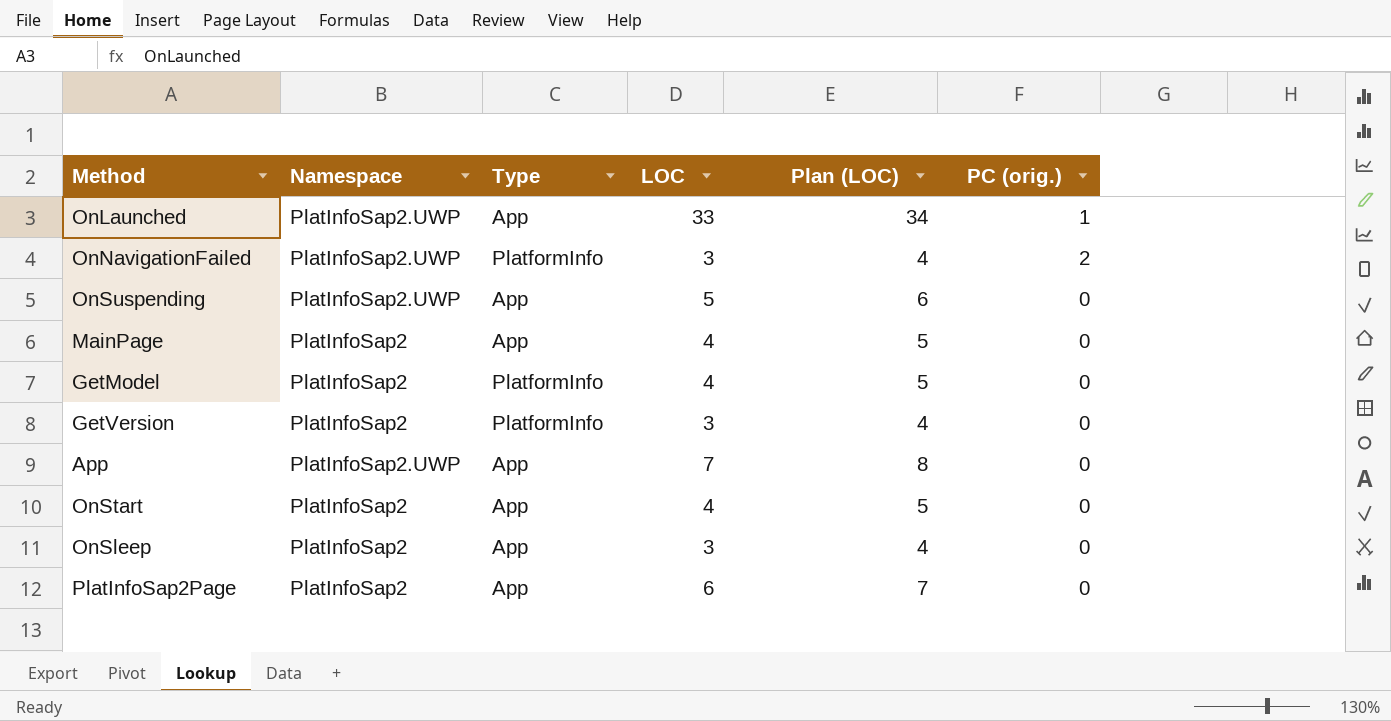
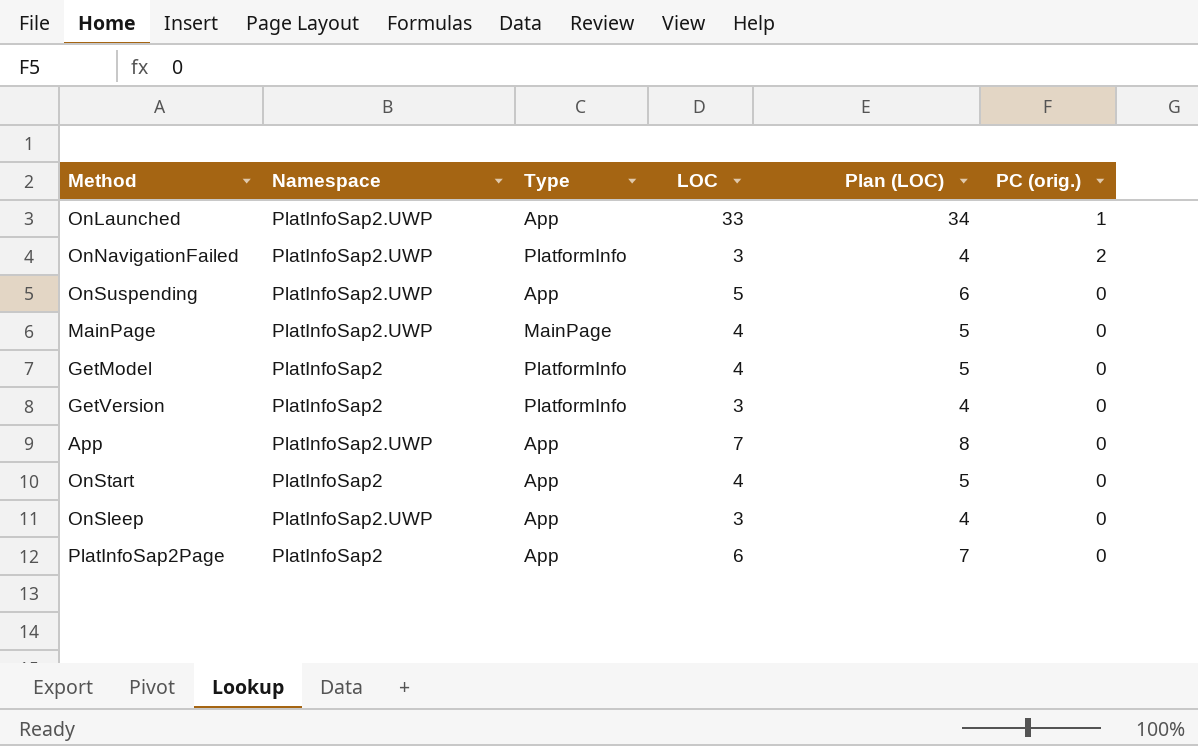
MainPage | Namespace: PlatInfoSap2 -> PlatInfoSap2.UWP
MainPage | Type: App -> MainPage
OnSleep | Namespace: PlatInfoSap2 -> PlatInfoSap2.UWP

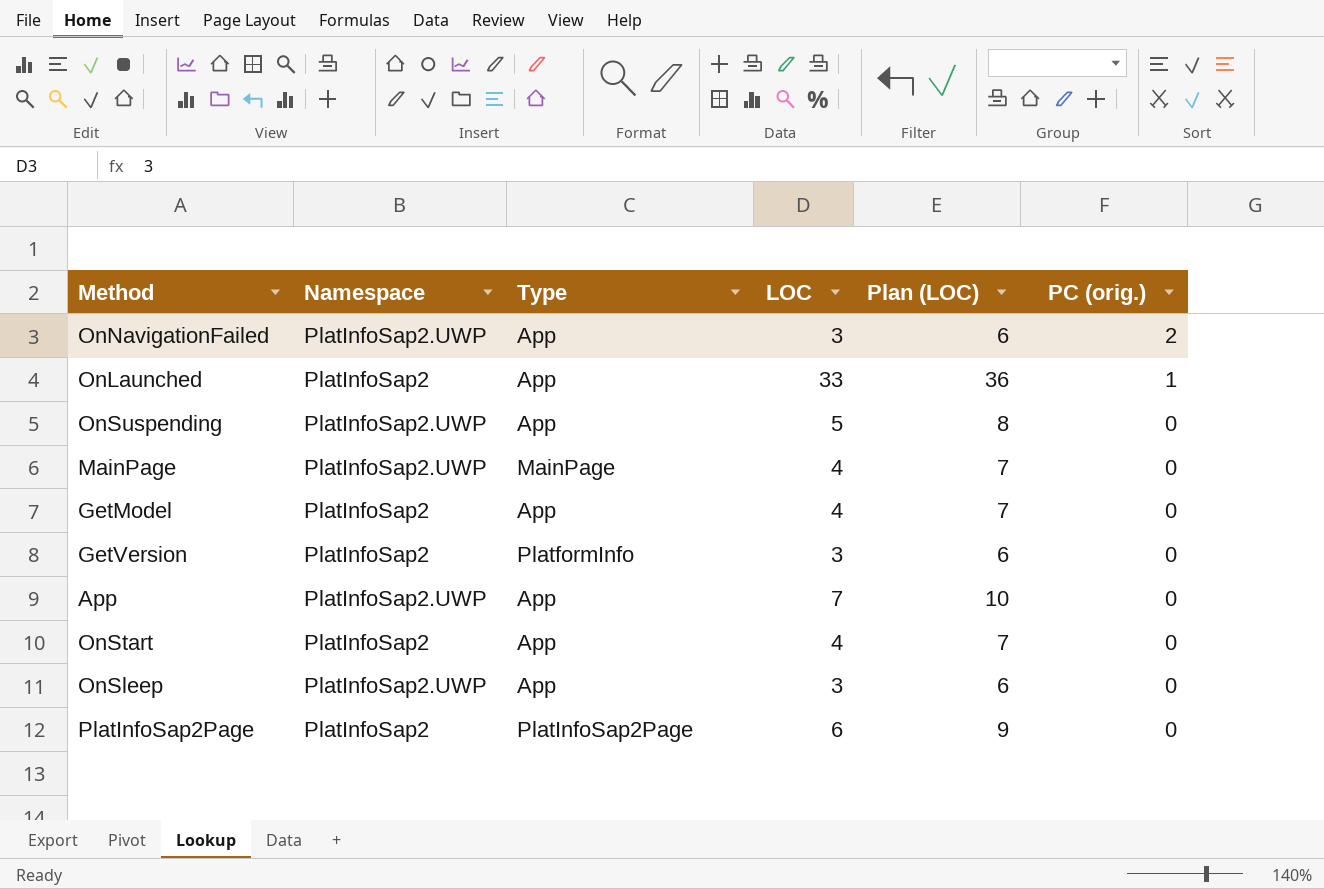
row order: none -> PC (orig.) descending
column Plan (LOC) | formula: [LOC] + 1 -> [LOC] + 3
OnNavigationFailed | Type: PlatformInfo -> App
OnLaunched | Namespace: PlatInfoSap2.UWP -> PlatInfoSap2
GetModel | Type: PlatformInfo -> App
PlatInfoSap2Page | Type: App -> PlatInfoSap2Page

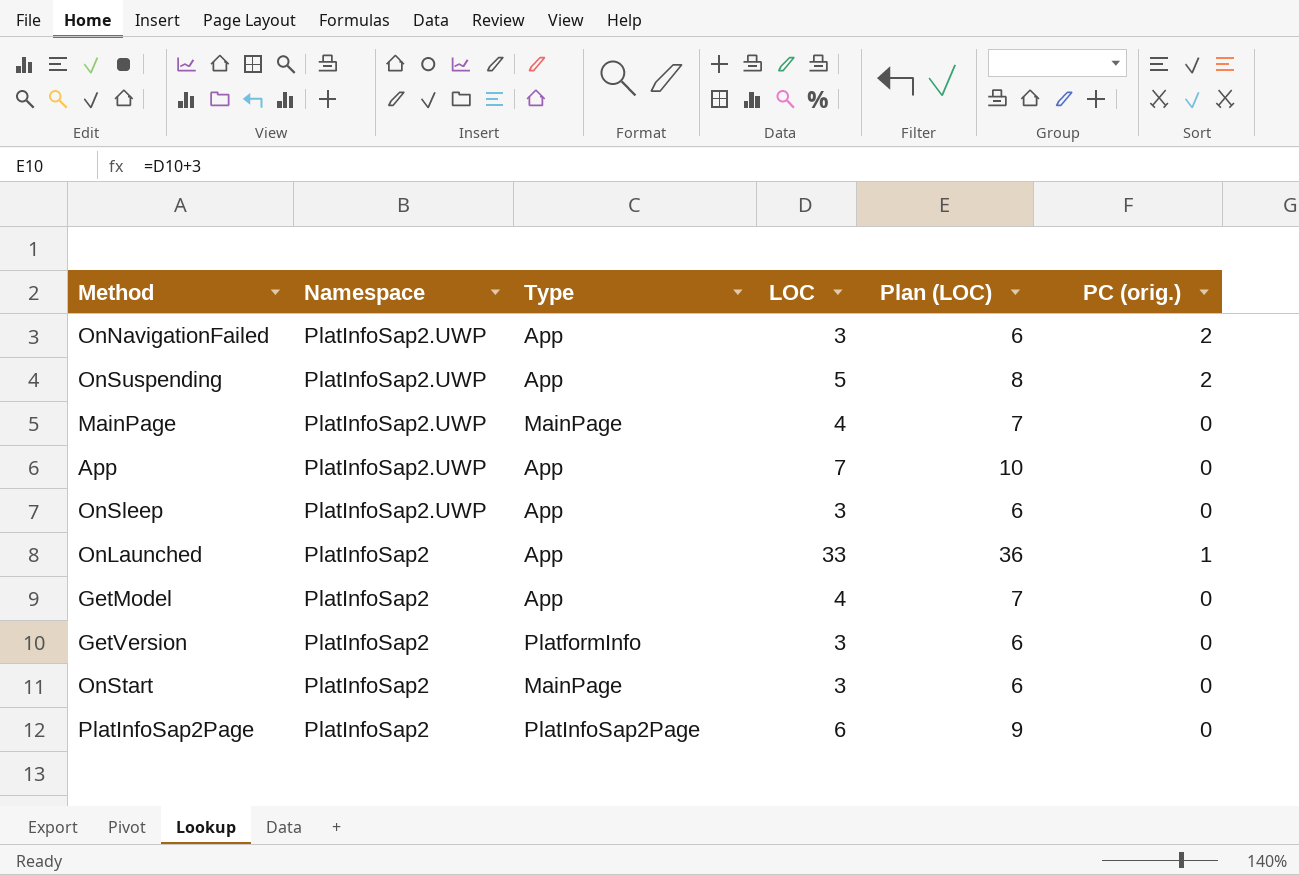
row order: PC (orig.) descending -> Namespace descending
OnSuspending | PC (orig.): 0 -> 2
OnStart | Type: App -> MainPage
OnStart | LOC: 4 -> 3
OnStart | Plan (LOC): 7 -> 6

